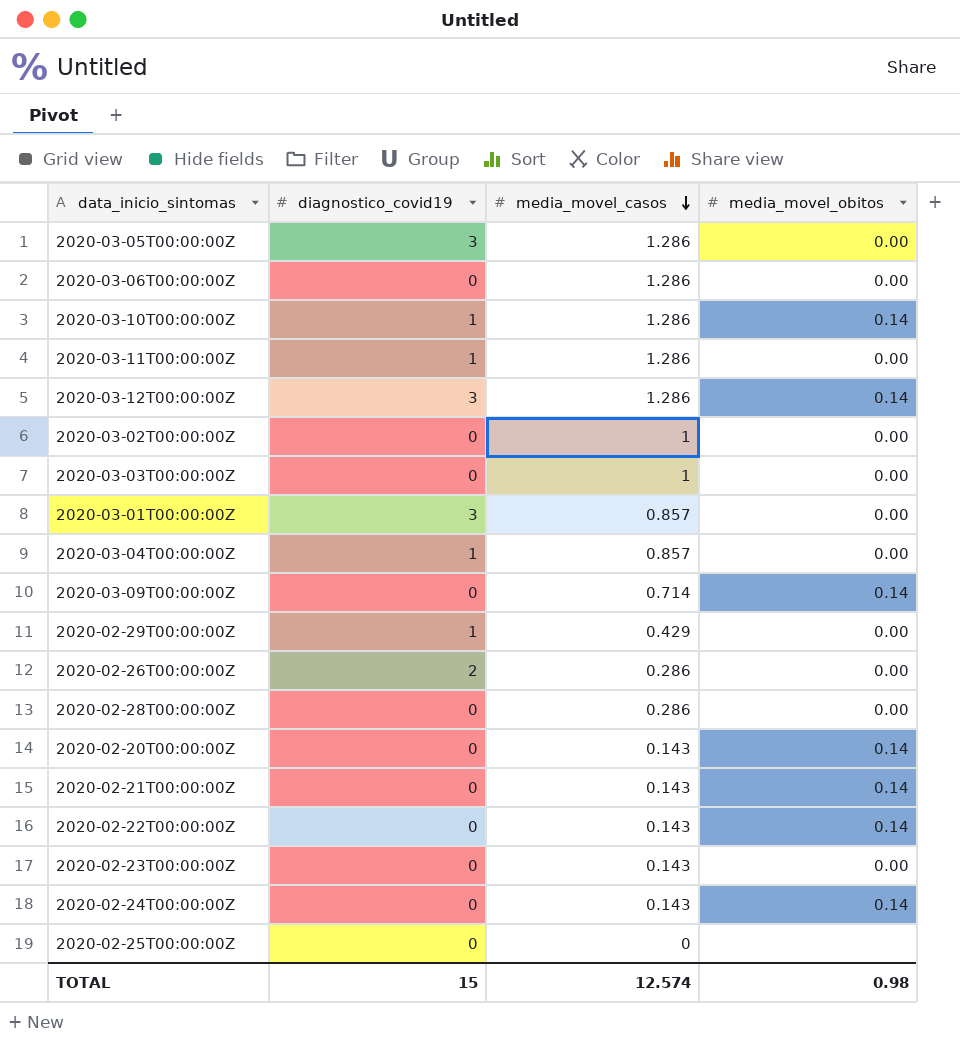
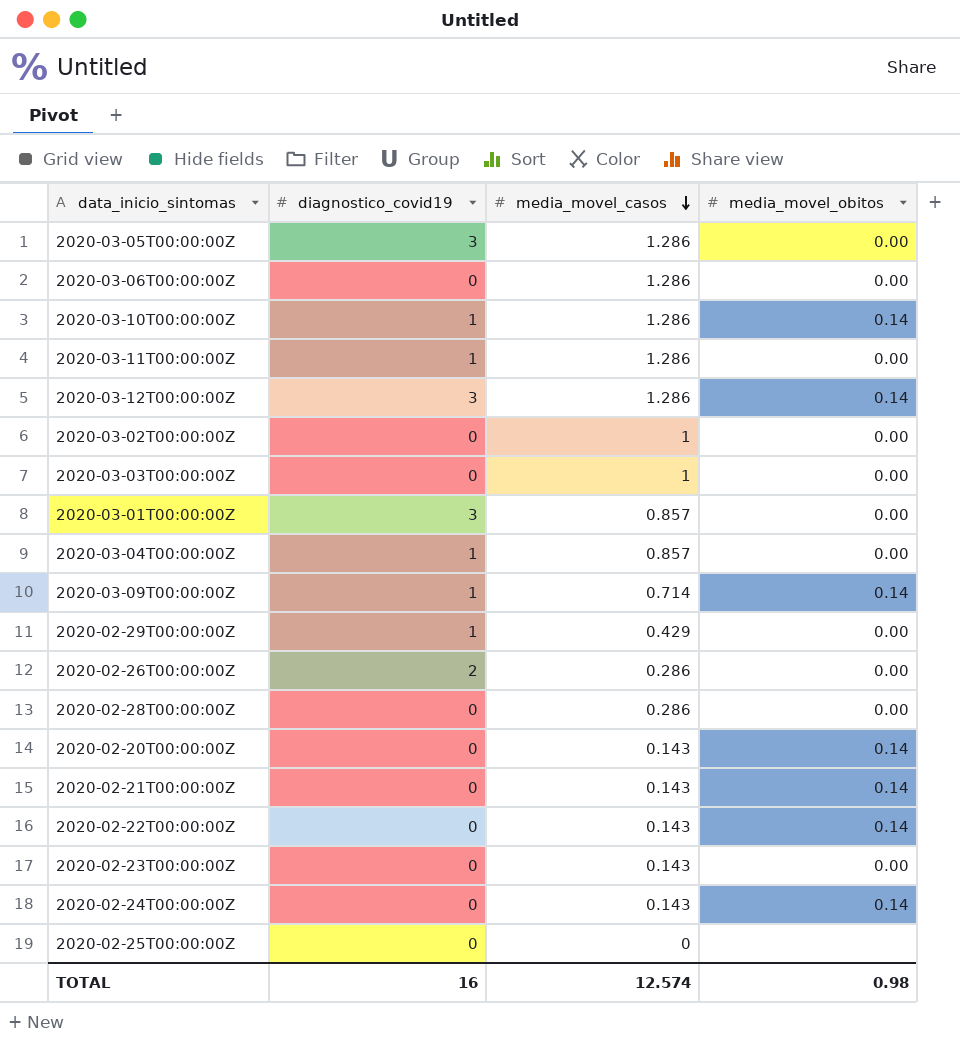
2020-03-09T00:00:00Z | diagnostico_covid19: 0 -> 1
TOTAL | diagnostico_covid19: 15 -> 16

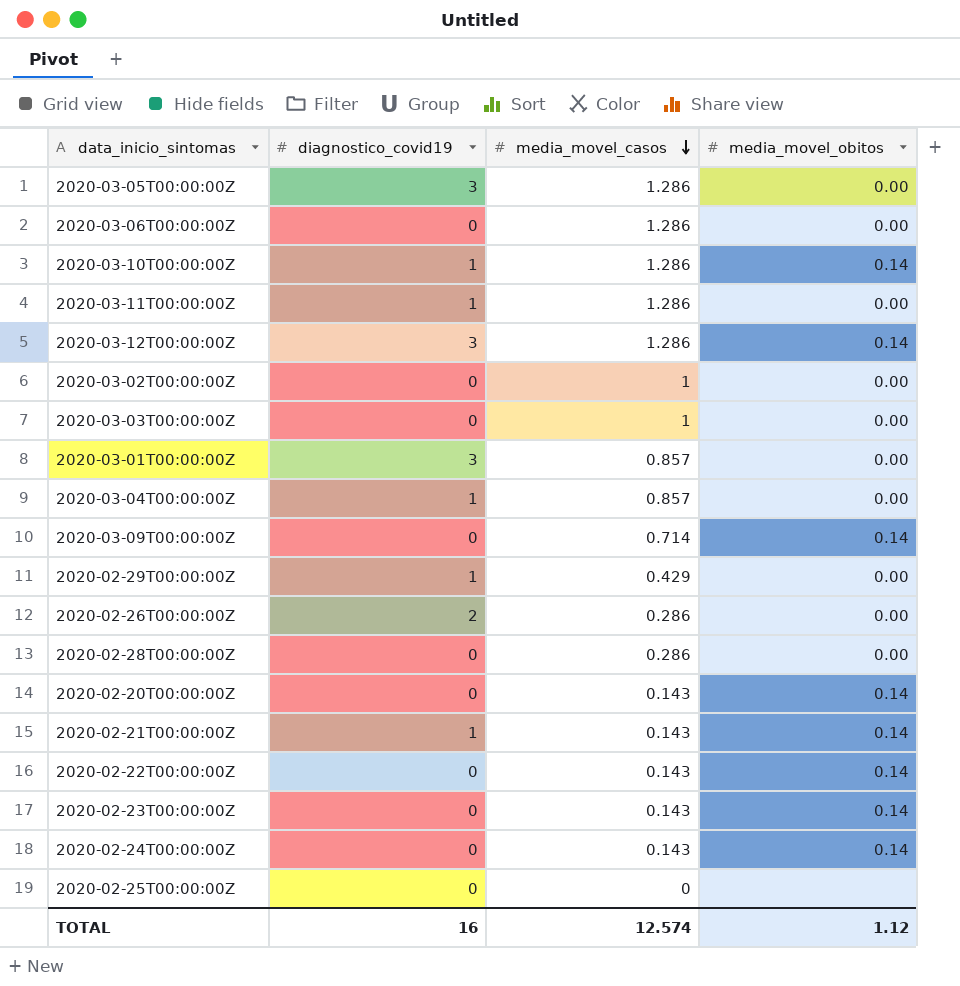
2020-03-09T00:00:00Z | diagnostico_covid19: 1 -> 0
2020-02-21T00:00:00Z | diagnostico_covid19: 0 -> 1
2020-02-23T00:00:00Z | media_movel_obitos: 0.00 -> 0.14
TOTAL | media_movel_obitos: 0.98 -> 1.12

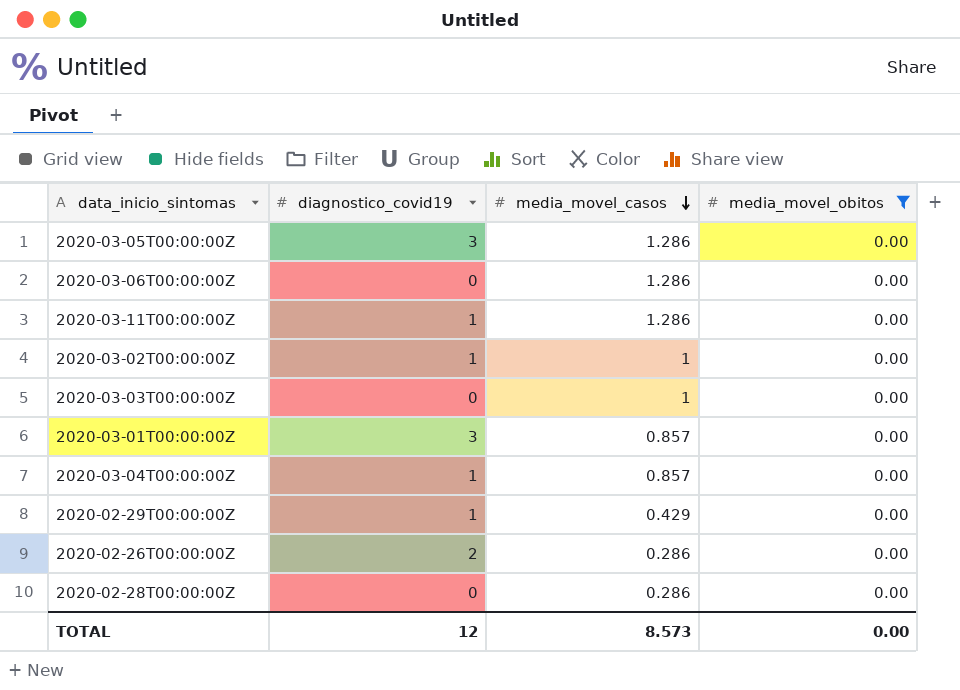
filter: none -> media_movel_obitos = 0.00
2020-03-02T00:00:00Z | diagnostico_covid19: 0 -> 1
TOTAL | diagnostico_covid19: 16 -> 12
TOTAL | media_movel_casos: 12.574 -> 8.573
TOTAL | media_movel_obitos: 1.12 -> 0.00

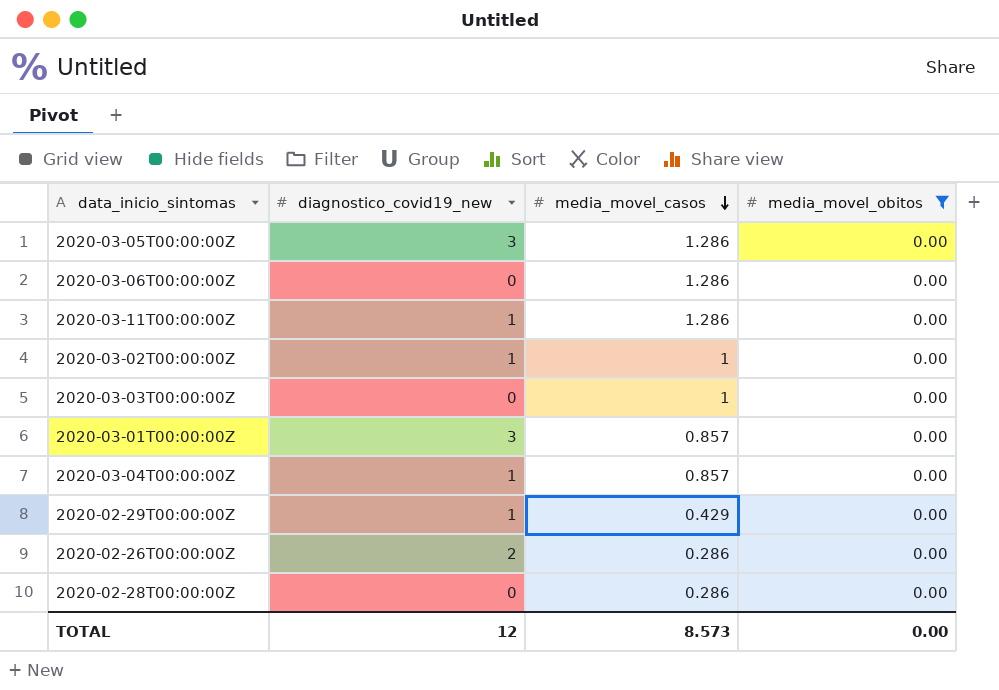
column name: diagnostico_covid19 -> diagnostico_covid19_new

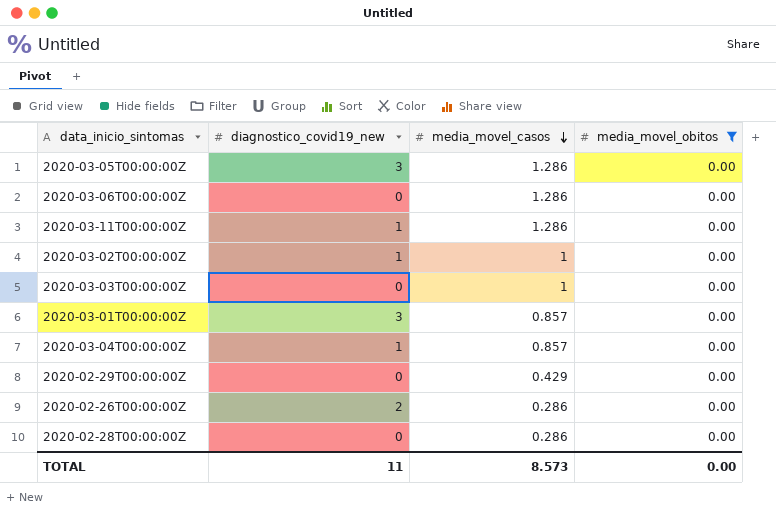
2020-02-29T00:00:00Z | diagnostico_covid19_new: 1 -> 0
TOTAL | diagnostico_covid19_new: 12 -> 11

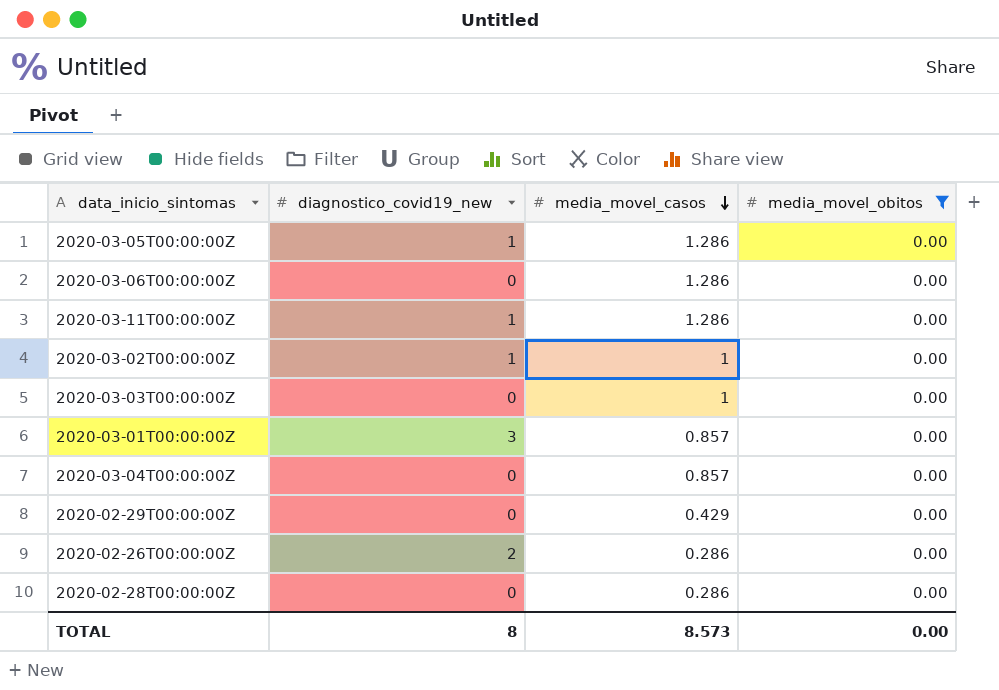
2020-03-05T00:00:00Z | diagnostico_covid19_new: 3 -> 1
2020-03-04T00:00:00Z | diagnostico_covid19_new: 1 -> 0
TOTAL | diagnostico_covid19_new: 11 -> 8

